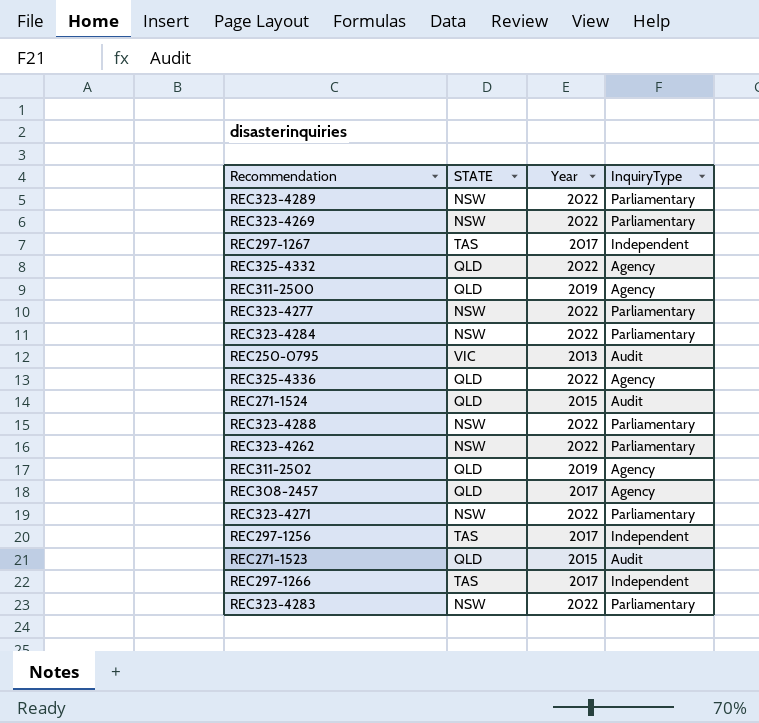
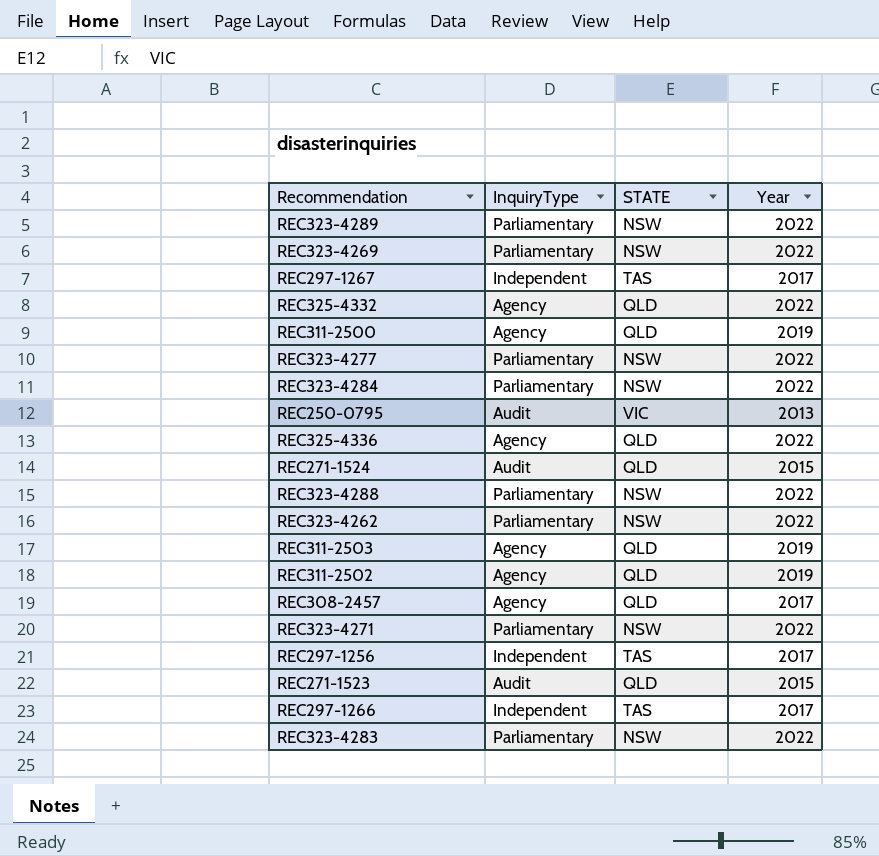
column InquiryType | position: 4 -> 2
row REC311-2503: none -> Agency | QLD | 2019

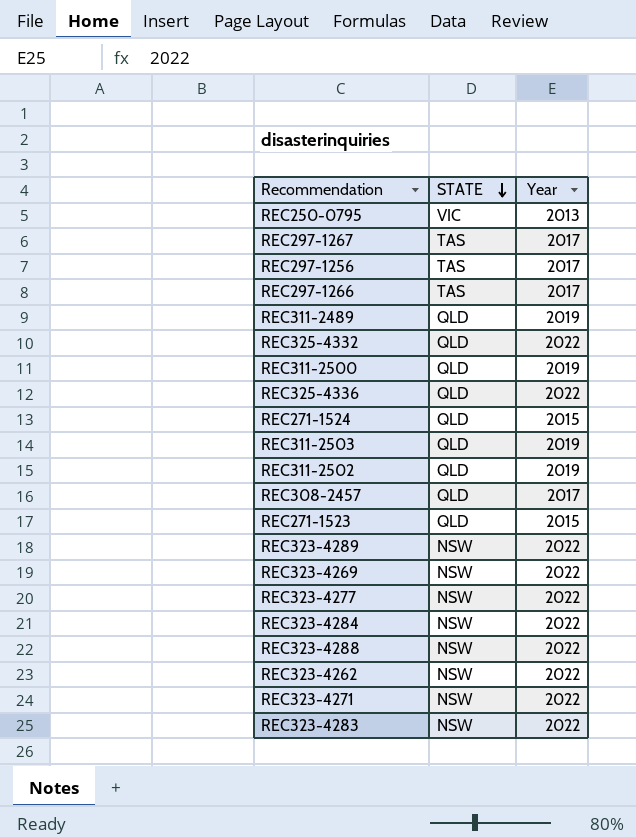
row order: none -> STATE descending
column InquiryType | position: 2 -> none
row REC311-2489: none -> QLD | 2019

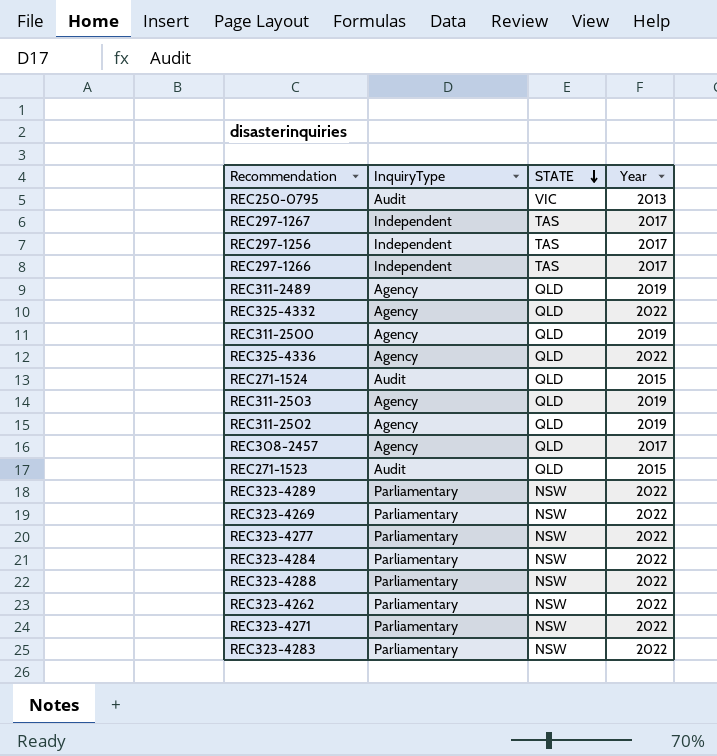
column InquiryType | position: none -> 2

